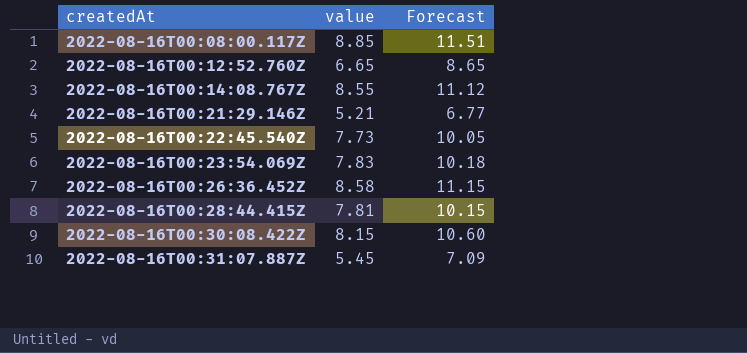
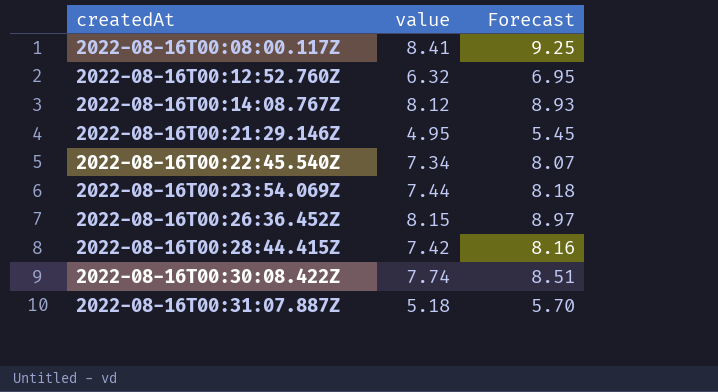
column Forecast | formula: [value] * 1.3 -> [value] * 1.1
2022-08-16T00:08:00.117Z | value: 8.85 -> 8.41
2022-08-16T00:12:52.760Z | value: 6.65 -> 6.32
2022-08-16T00:14:08.767Z | value: 8.55 -> 8.12
2022-08-16T00:21:29.146Z | value: 5.21 -> 4.95
2022-08-16T00:22:45.540Z | value: 7.73 -> 7.34
2022-08-16T00:23:54.069Z | value: 7.83 -> 7.44
2022-08-16T00:26:36.452Z | value: 8.58 -> 8.15
2022-08-16T00:28:44.415Z | value: 7.81 -> 7.42
2022-08-16T00:30:08.422Z | value: 8.15 -> 7.74
2022-08-16T00:31:07.887Z | value: 5.45 -> 5.18

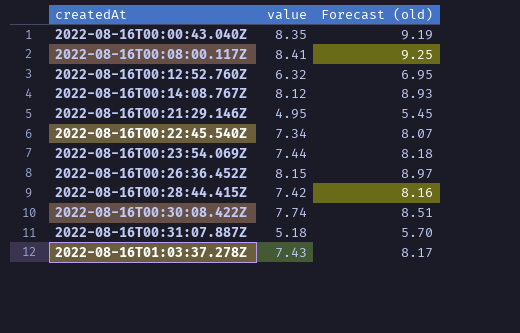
column name: Forecast -> Forecast (old)
row 2022-08-16T00:00:43.040Z: none -> 8.35 | 9.19
row 2022-08-16T01:03:37.278Z: none -> 7.43 | 8.17

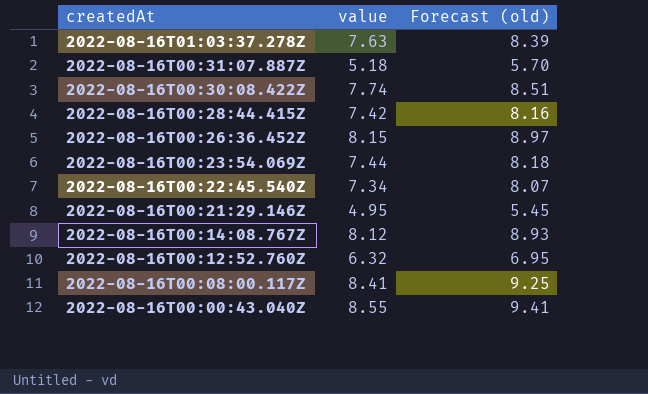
row order: createdAt ascending -> createdAt descending
2022-08-16T01:03:37.278Z | value: 7.43 -> 7.63
2022-08-16T01:03:37.278Z | Forecast (old): 8.17 -> 8.39
2022-08-16T00:00:43.040Z | value: 8.35 -> 8.55
2022-08-16T00:00:43.040Z | Forecast (old): 9.19 -> 9.41

